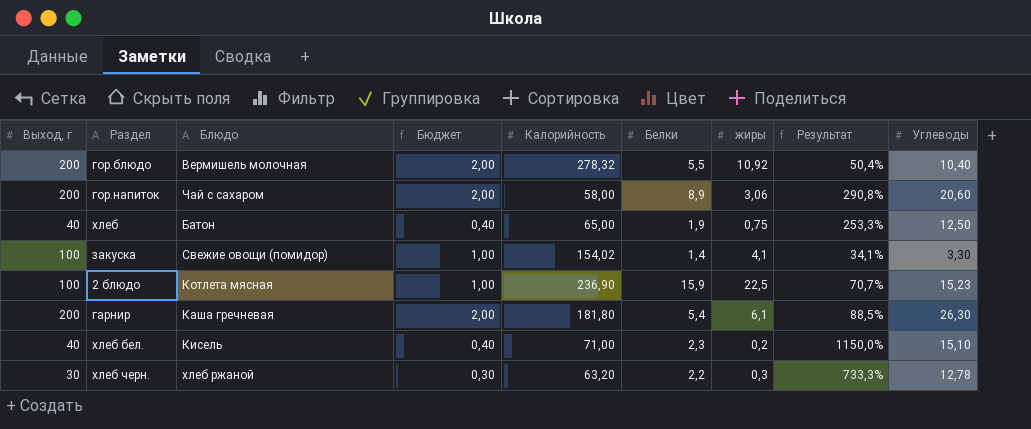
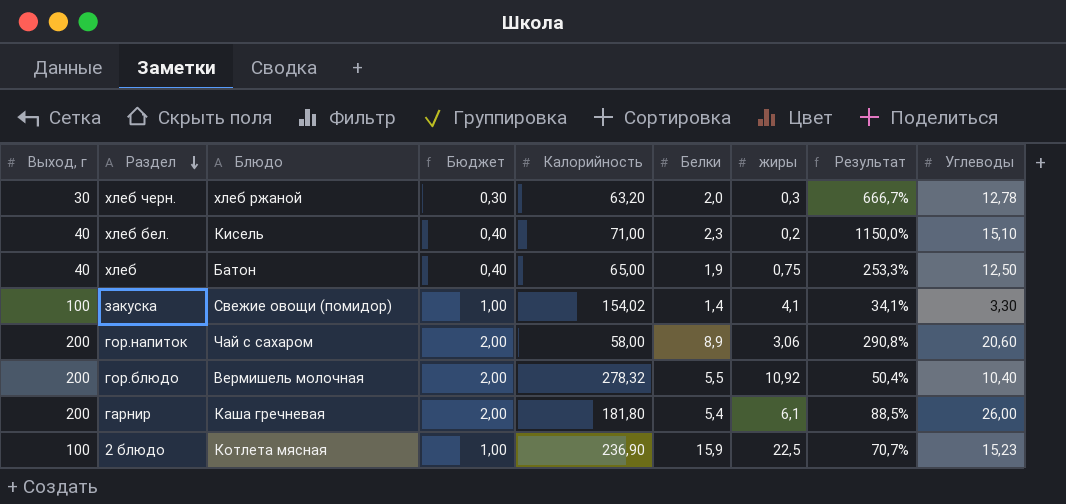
row order: none -> Раздел descending
хлеб черн. | Белки: 2,2 -> 2,0
хлеб черн. | Результат: 733,3% -> 666,7%
гарнир | Углеводы: 26,30 -> 26,00

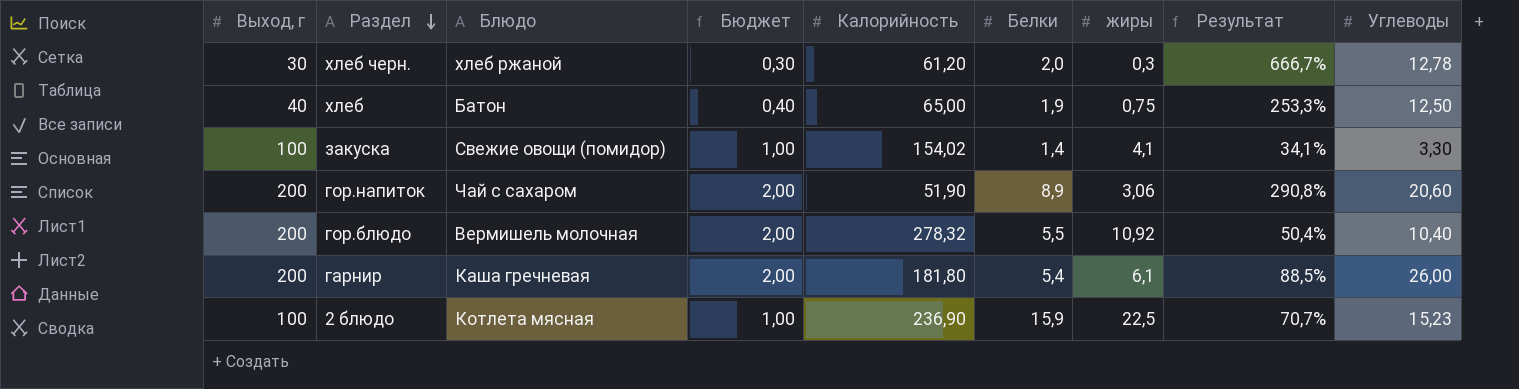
row хлеб бел.: 40 | Кисель | 0,40 | 71,00 | 2,3 | 0,2 | 1150,0% | 15,10 -> none
хлеб черн. | Калорийность: 63,20 -> 61,20
гор.напиток | Калорийность: 58,00 -> 51,90

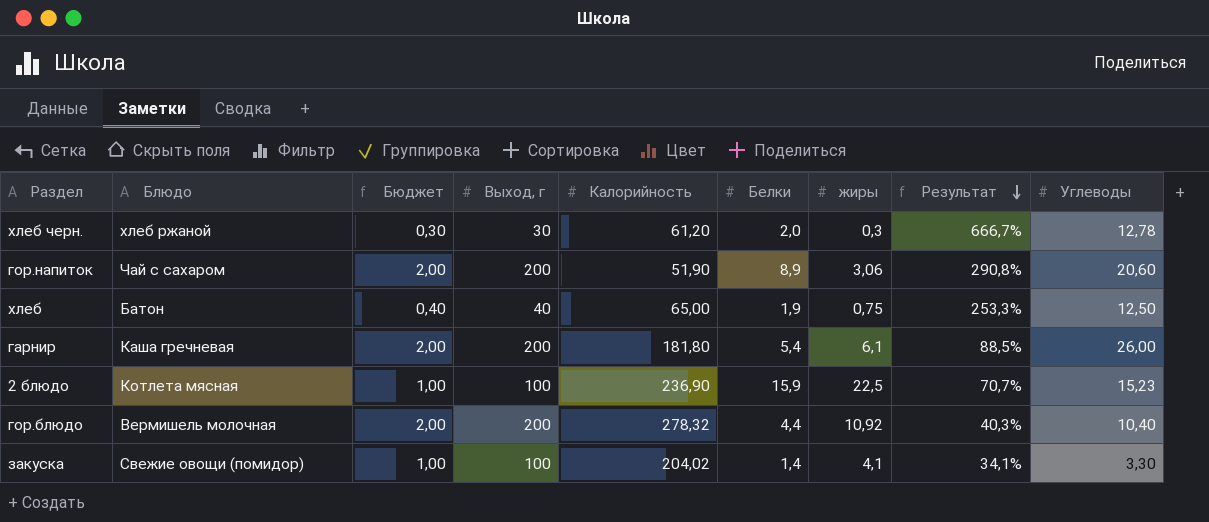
row order: Раздел descending -> Результат descending
column Выход, г | position: 1 -> 4
гор.блюдо | Белки: 5,5 -> 4,4
гор.блюдо | Результат: 50,4% -> 40,3%
закуска | Калорийность: 154,02 -> 204,02

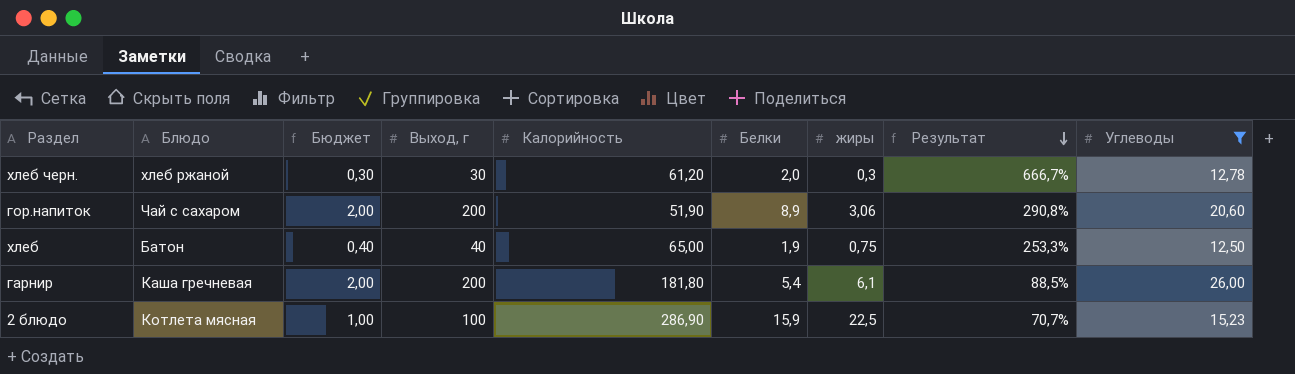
filter: none -> Углеводы >= 12,50
2 блюдо | Калорийность: 236,90 -> 286,90

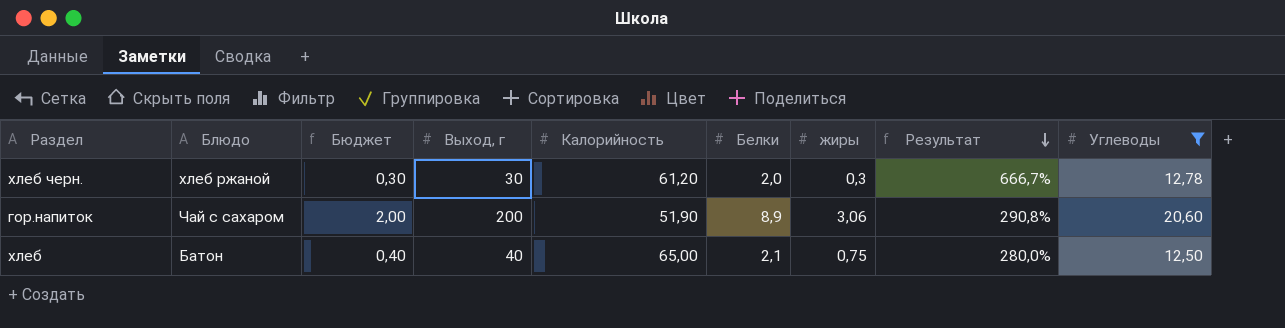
row гарнир: Каша гречневая | 2,00 | 200 | 181,80 | 5,4 | 6,1 | 88,5% | 26,00 -> none
row 2 блюдо: Котлета мясная | 1,00 | 100 | 286,90 | 15,9 | 22,5 | 70,7% | 15,23 -> none
хлеб | Белки: 1,9 -> 2,1
хлеб | Результат: 253,3% -> 280,0%

